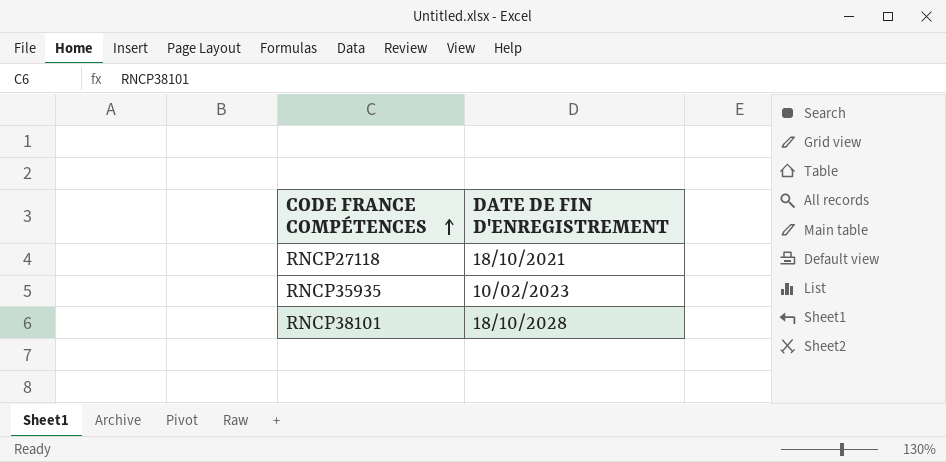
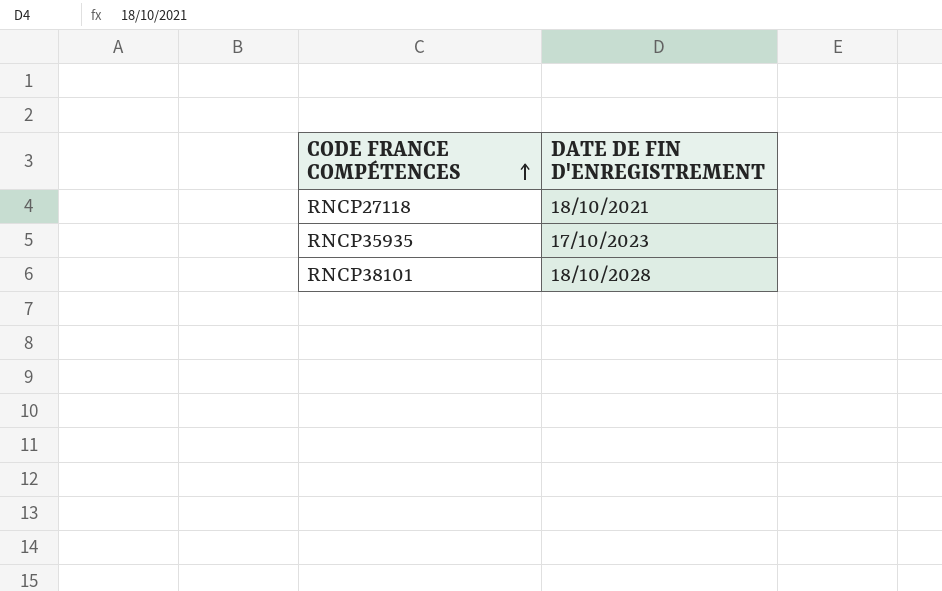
RNCP35935 | DATE DE FIN D'ENREGISTREMENT: 10/02/2023 -> 17/10/2023

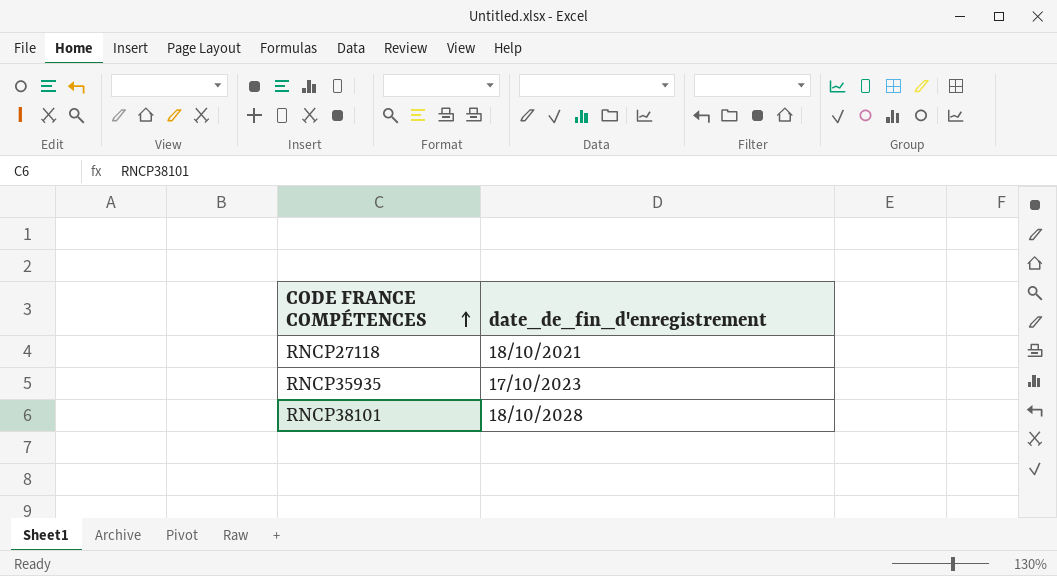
column name: DATE DE FIN D'ENREGISTREMENT -> date_de_fin_d'enregistrement

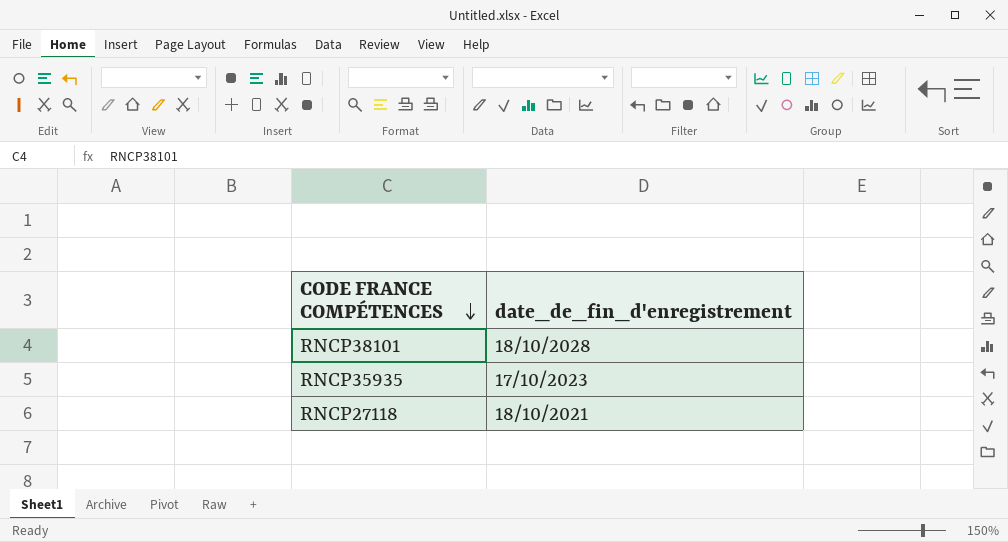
row order: CODE FRANCE COMPÉTENCES ascending -> CODE FRANCE COMPÉTENCES descending

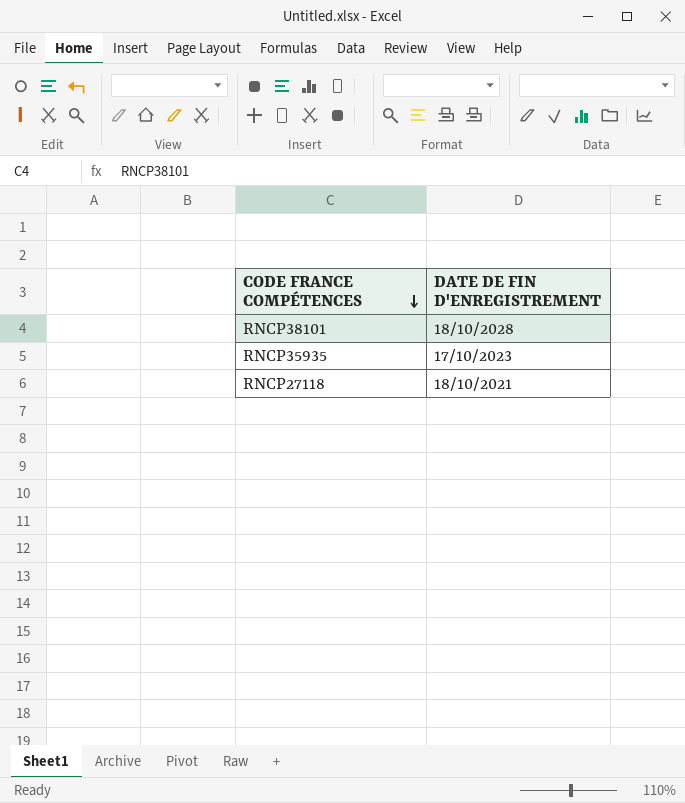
column name: date_de_fin_d'enregistrement -> DATE DE FIN D'ENREGISTREMENT

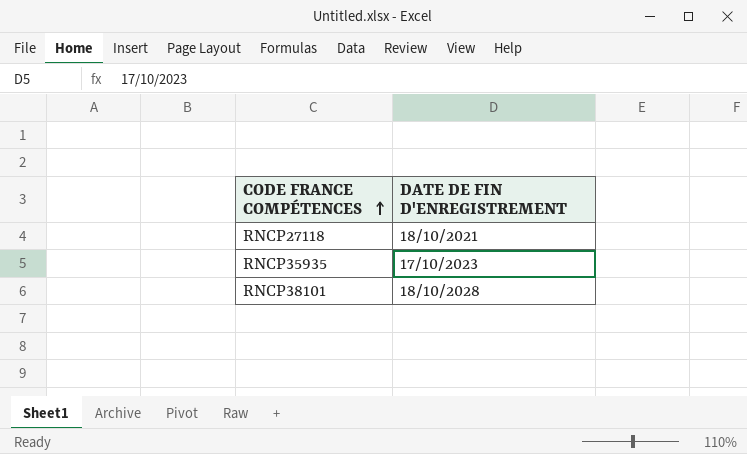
row order: CODE FRANCE COMPÉTENCES descending -> CODE FRANCE COMPÉTENCES ascending

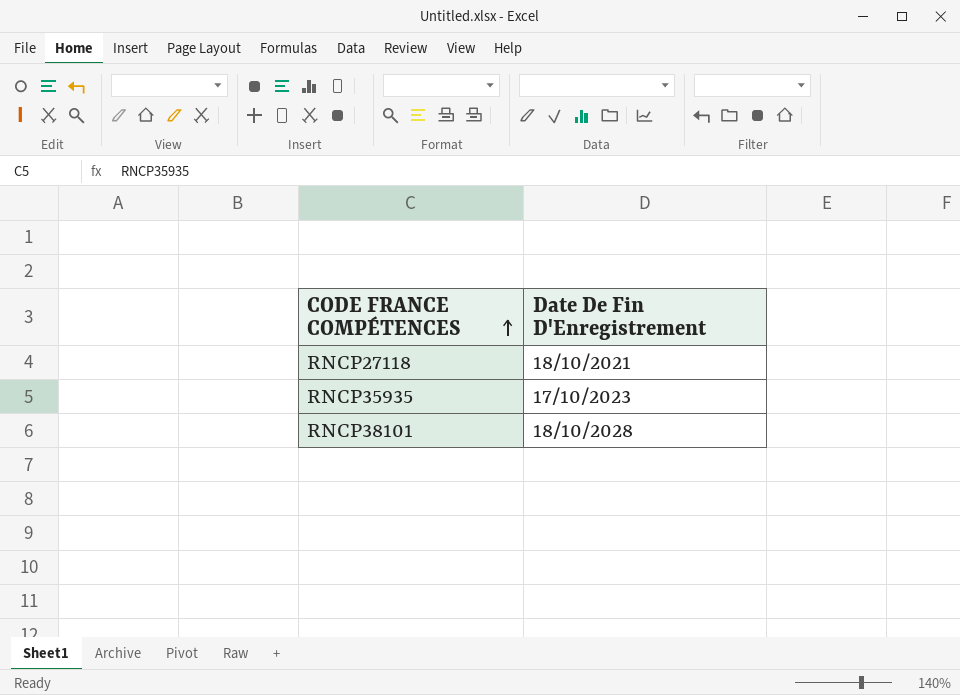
column name: DATE DE FIN D'ENREGISTREMENT -> Date De Fin D'Enregistrement

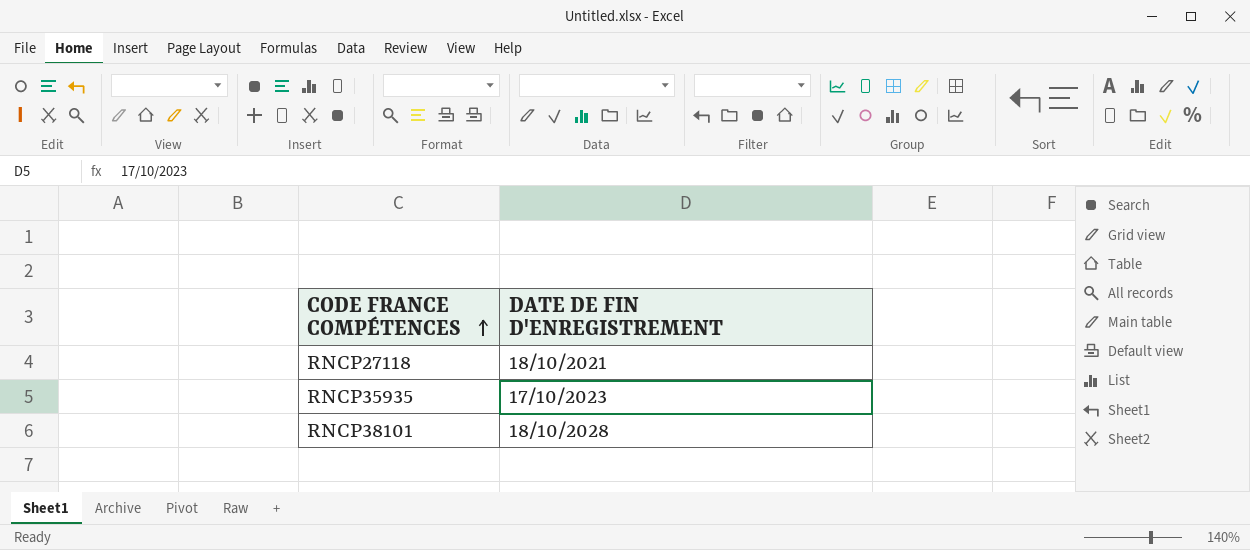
column name: Date De Fin D'Enregistrement -> DATE DE FIN D'ENREGISTREMENT

